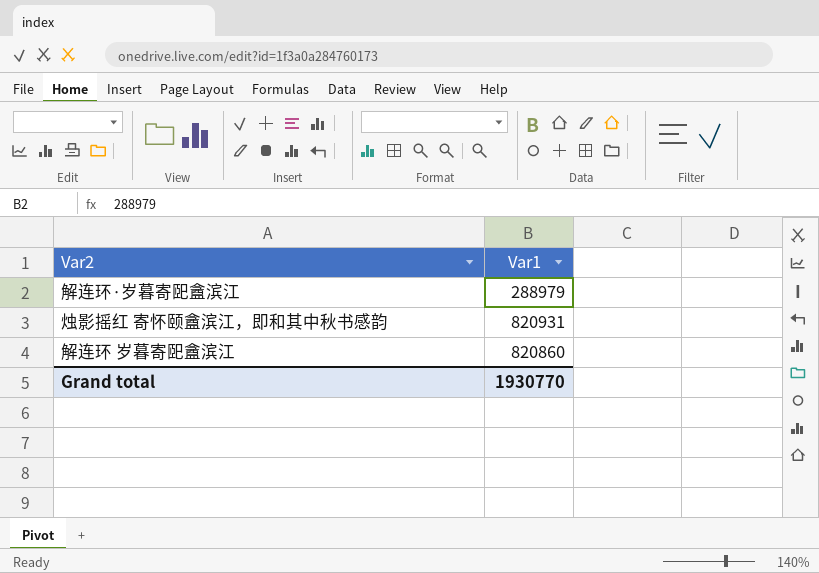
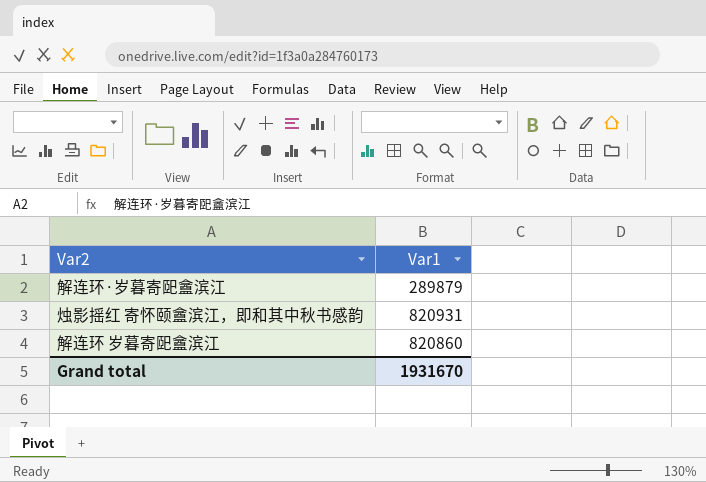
解连环·岁暮寄巸盦滨江 | Var1: 288979 -> 289879
Grand total | Var1: 1930770 -> 1931670

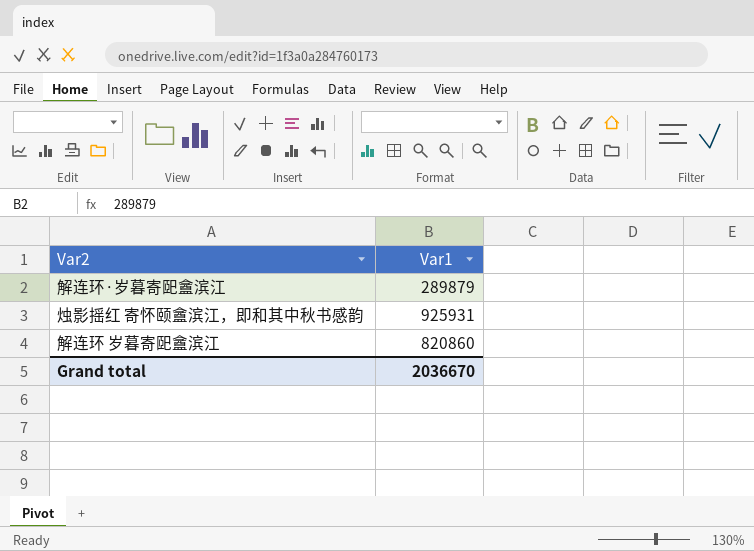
烛影摇红 寄怀颐盦滨江，即和其中秋书感韵 | Var1: 820931 -> 925931
Grand total | Var1: 1931670 -> 2036670

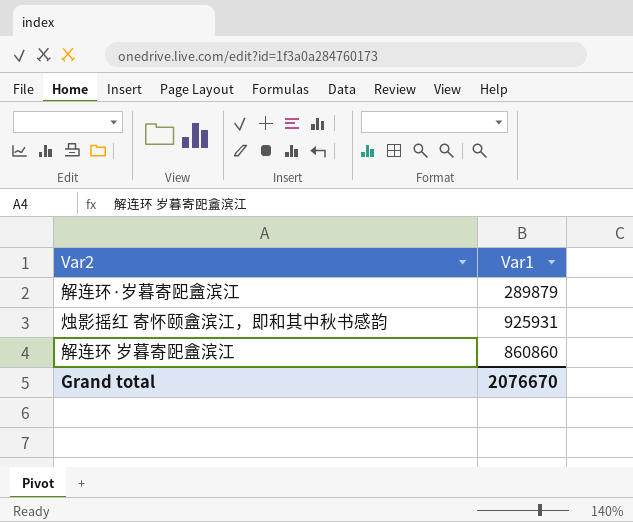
解连环 岁暮寄巸盦滨江 | Var1: 820860 -> 860860
Grand total | Var1: 2036670 -> 2076670

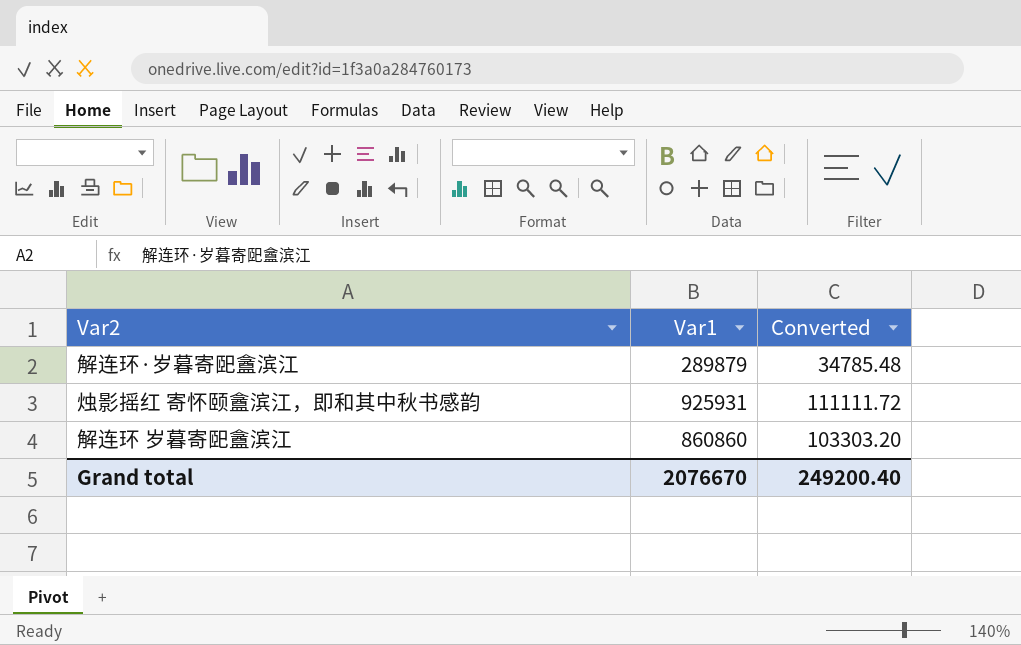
column Converted | formula: none -> [Var1] * 0.12

